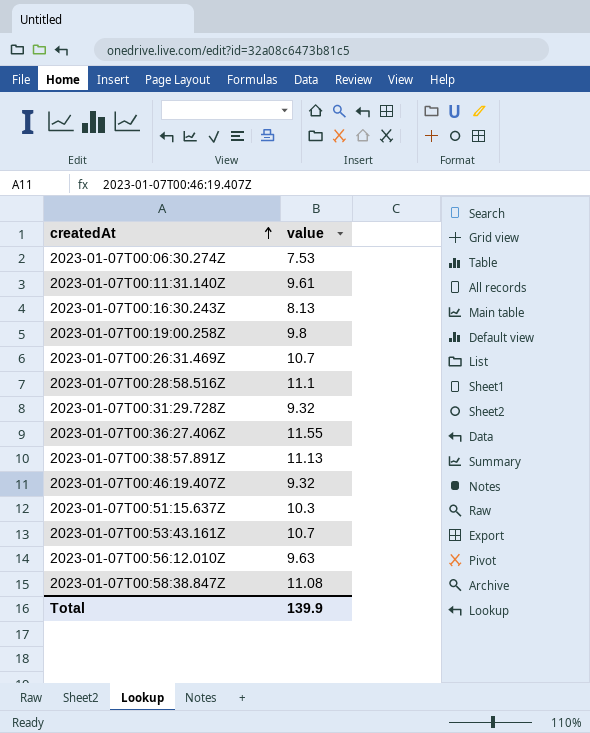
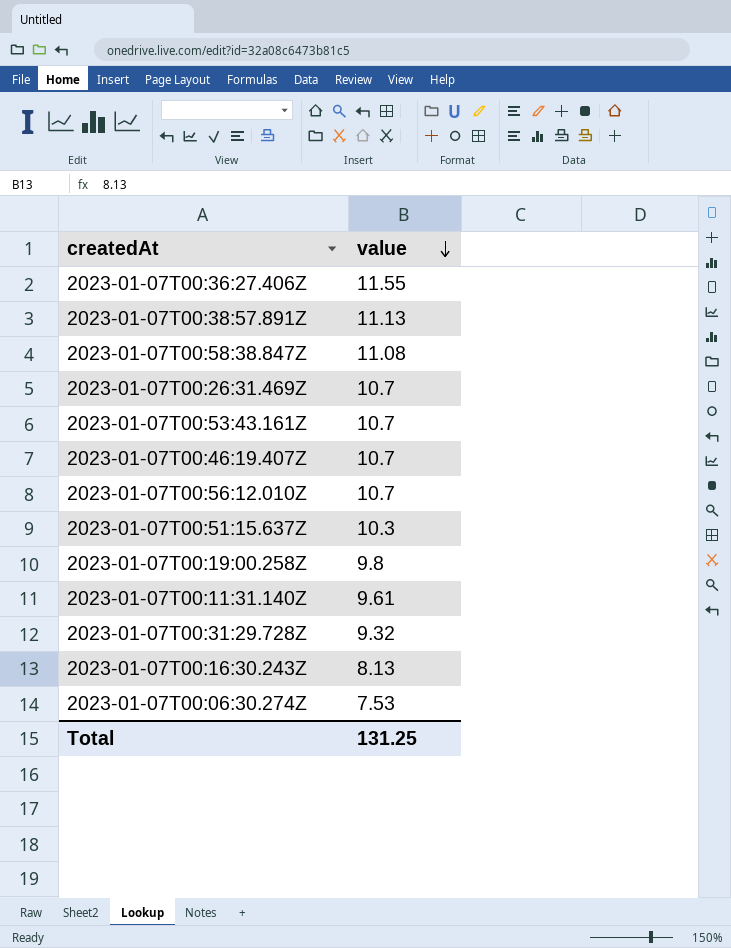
row order: createdAt ascending -> value descending
row 2023-01-07T00:28:58.516Z: 11.1 -> none
2023-01-07T00:46:19.407Z | value: 9.32 -> 10.7
2023-01-07T00:56:12.010Z | value: 9.63 -> 10.7
Total | value: 139.9 -> 131.25

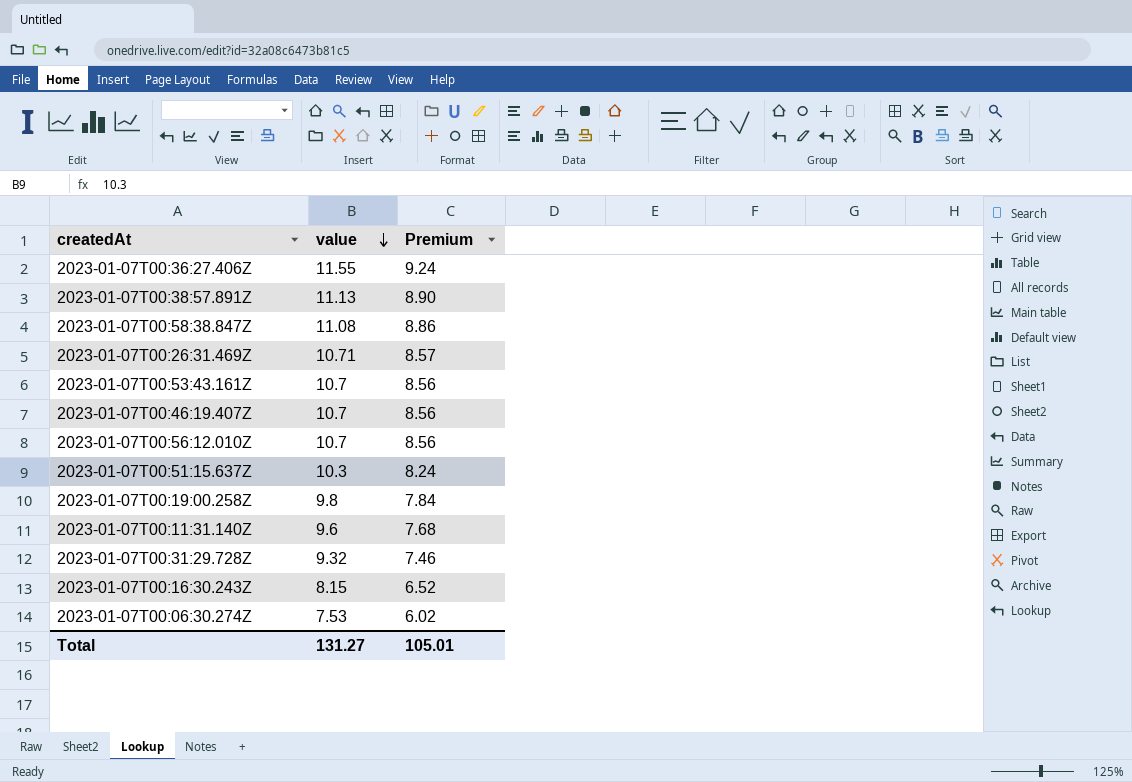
column Premium | formula: none -> [value] * 0.8
2023-01-07T00:26:31.469Z | value: 10.7 -> 10.71
2023-01-07T00:11:31.140Z | value: 9.61 -> 9.6
2023-01-07T00:16:30.243Z | value: 8.13 -> 8.15
Total | value: 131.25 -> 131.27

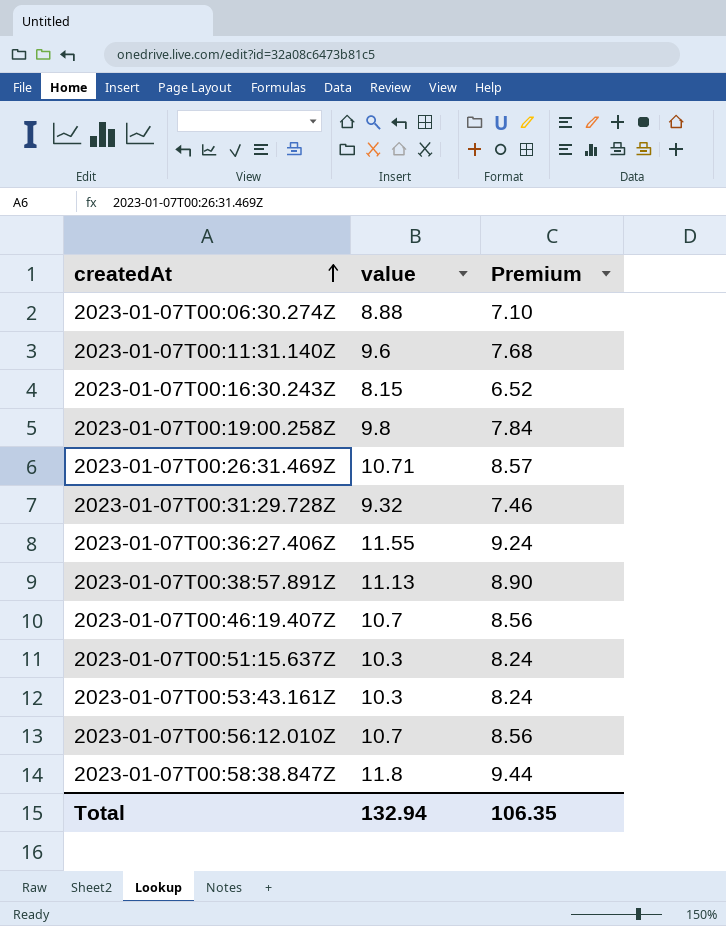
row order: value descending -> createdAt ascending
2023-01-07T00:06:30.274Z | value: 7.53 -> 8.88
2023-01-07T00:06:30.274Z | Premium: 6.02 -> 7.10
2023-01-07T00:53:43.161Z | value: 10.7 -> 10.3
2023-01-07T00:53:43.161Z | Premium: 8.56 -> 8.24
2023-01-07T00:58:38.847Z | value: 11.08 -> 11.8
2023-01-07T00:58:38.847Z | Premium: 8.86 -> 9.44
Total | value: 131.27 -> 132.94
Total | Premium: 105.01 -> 106.35

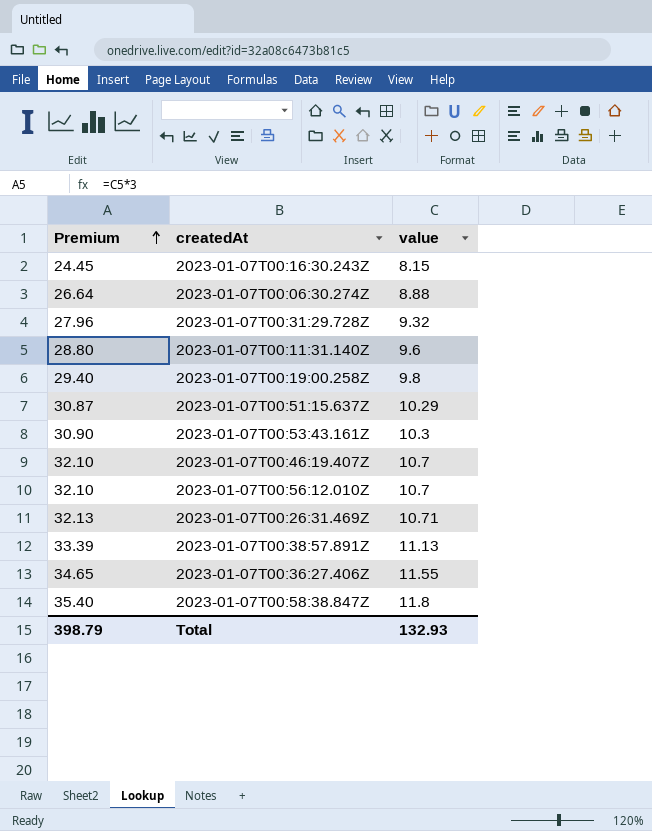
row order: createdAt ascending -> Premium ascending
column Premium | formula: [value] * 0.8 -> [value] * 3
column Premium | position: 3 -> 1
2023-01-07T00:51:15.637Z | value: 10.3 -> 10.29
Total | Premium: 106.35 -> 398.79
Total | value: 132.94 -> 132.93

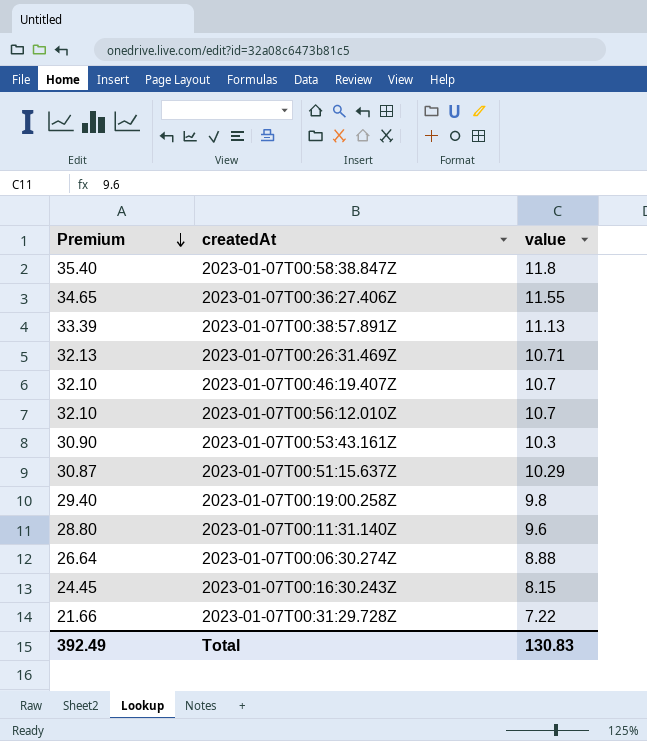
row order: Premium ascending -> Premium descending
2023-01-07T00:31:29.728Z | Premium: 27.96 -> 21.66
2023-01-07T00:31:29.728Z | value: 9.32 -> 7.22
Total | Premium: 398.79 -> 392.49
Total | value: 132.93 -> 130.83

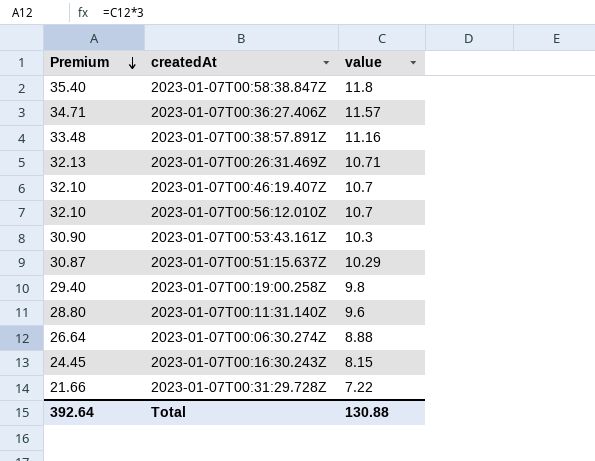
2023-01-07T00:36:27.406Z | Premium: 34.65 -> 34.71
2023-01-07T00:36:27.406Z | value: 11.55 -> 11.57
2023-01-07T00:38:57.891Z | Premium: 33.39 -> 33.48
2023-01-07T00:38:57.891Z | value: 11.13 -> 11.16
Total | Premium: 392.49 -> 392.64
Total | value: 130.83 -> 130.88

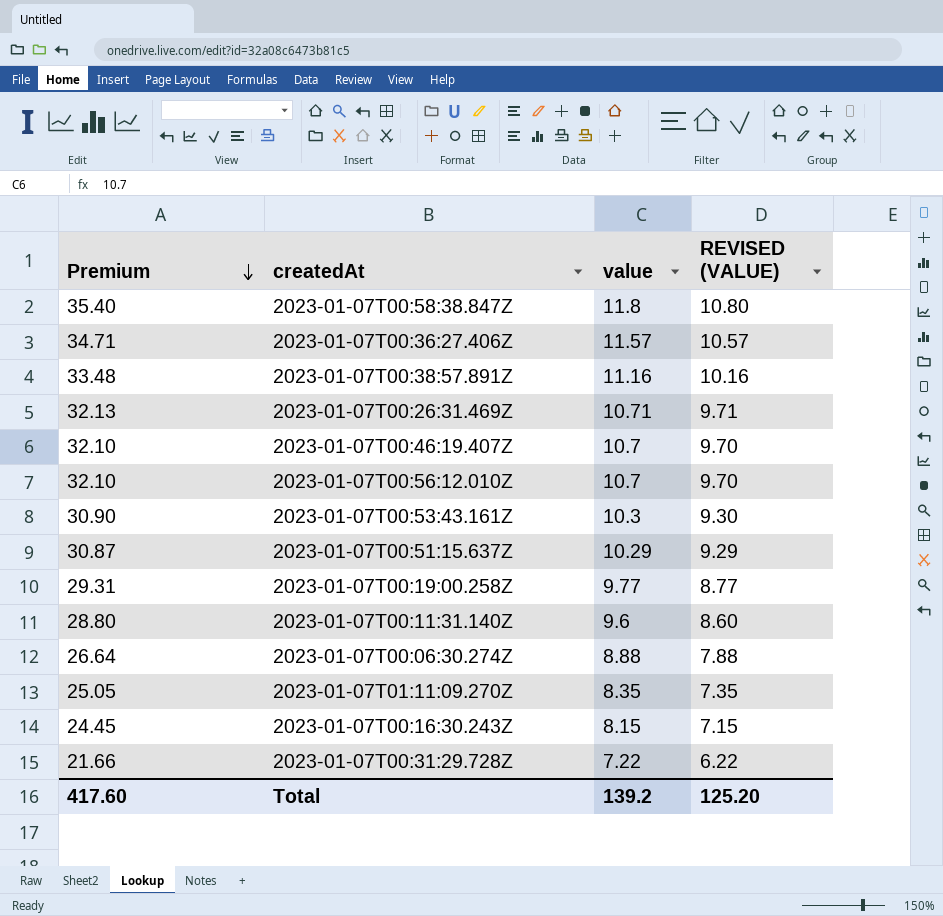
column REVISED (VALUE) | formula: none -> [value] - 1
2023-01-07T00:19:00.258Z | Premium: 29.40 -> 29.31
2023-01-07T00:19:00.258Z | value: 9.8 -> 9.77
row 2023-01-07T01:11:09.270Z: none -> 25.05 | 8.35 | 7.35
Total | Premium: 392.64 -> 417.60
Total | value: 130.88 -> 139.2

